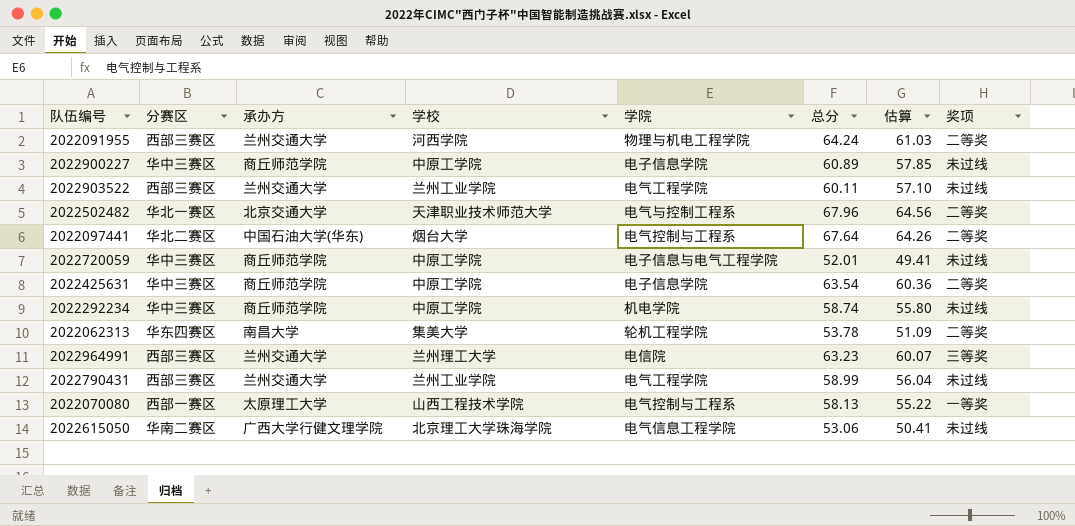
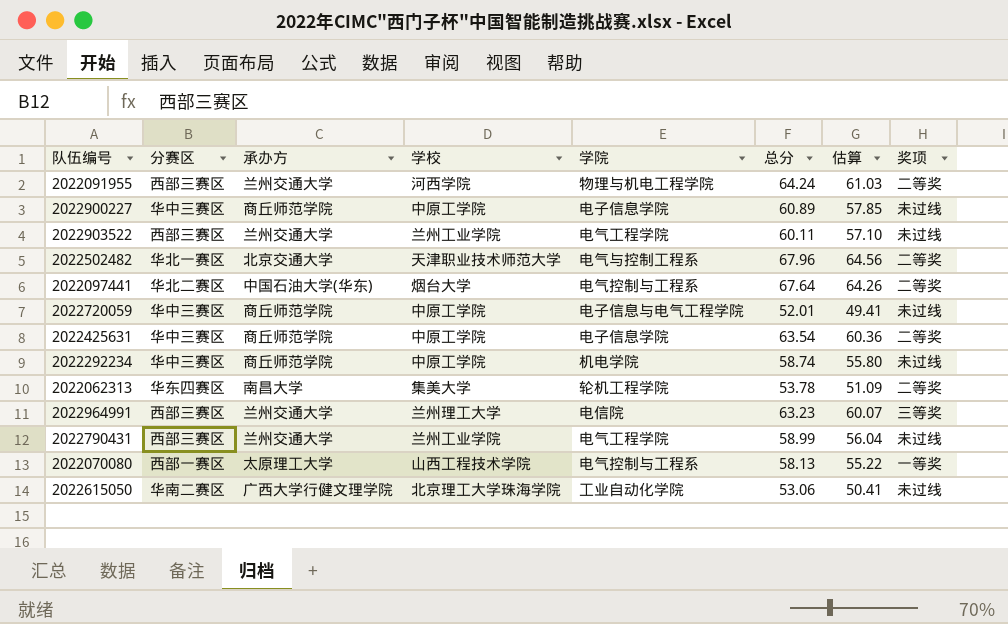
2022615050 | 学院: 电气信息工程学院 -> 工业自动化学院

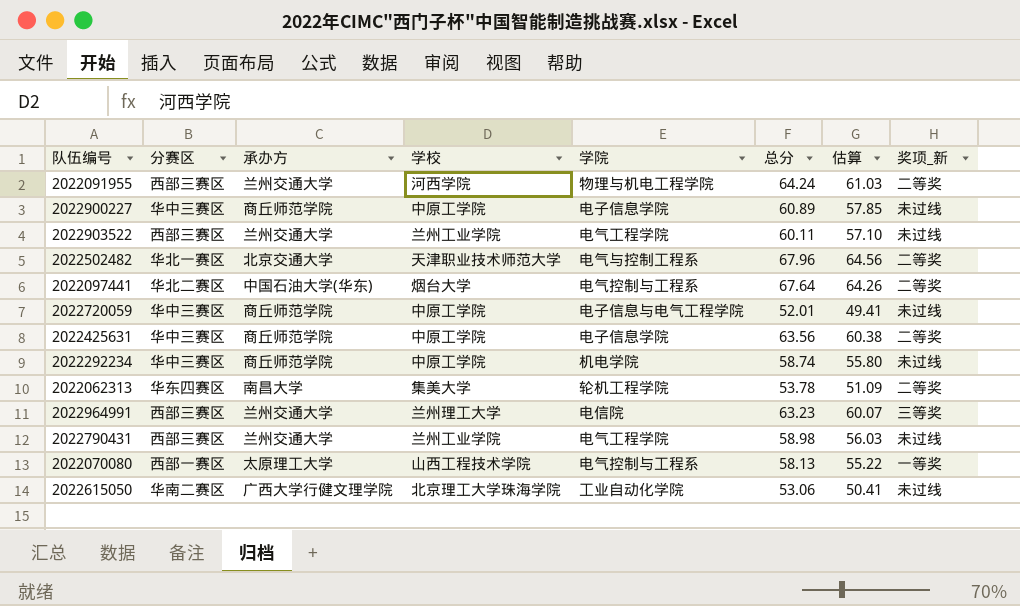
column name: 奖项 -> 奖项_新
2022425631 | 总分: 63.54 -> 63.56
2022425631 | 估算: 60.36 -> 60.38
2022790431 | 总分: 58.99 -> 58.98
2022790431 | 估算: 56.04 -> 56.03

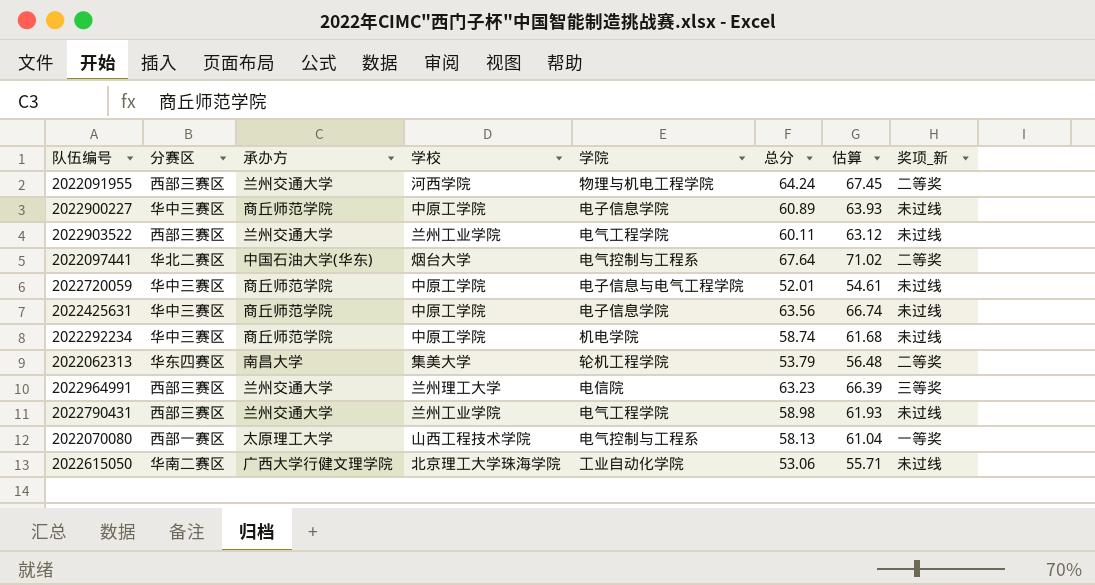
column 估算 | formula: [总分] * 0.95 -> [总分] * 1.05
row 2022502482: 华北一赛区 | 北京交通大学 | 天津职业技术师范大学 | 电气与控制工程系 | 67.96 | 64.56 | 二等奖 -> none
2022425631 | 奖项_新: 二等奖 -> 未过线
2022062313 | 总分: 53.78 -> 53.79

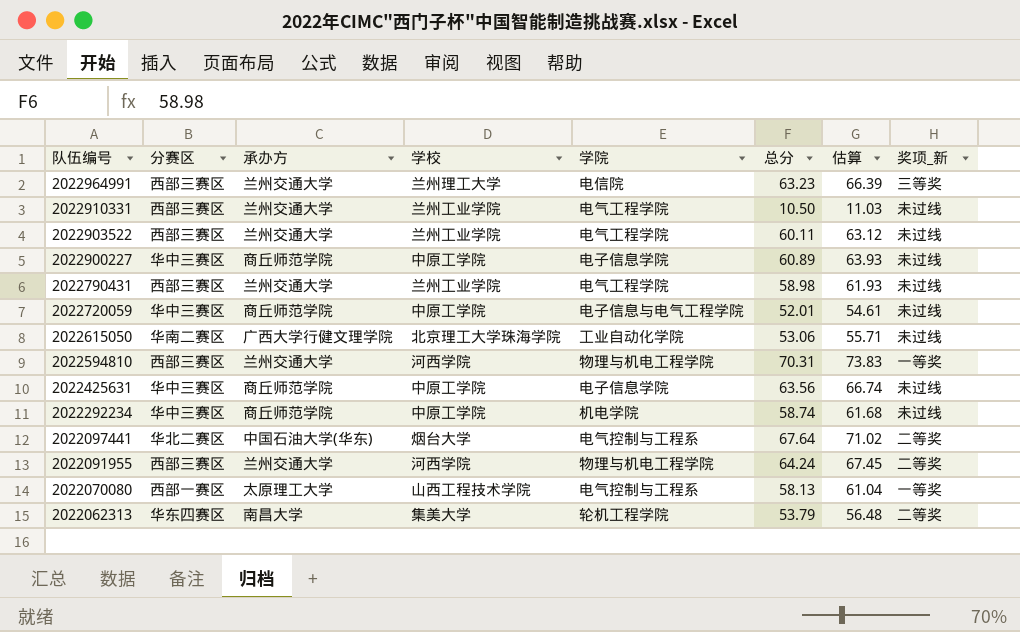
row order: none -> 队伍编号 descending
row 2022910331: none -> 西部三赛区 | 兰州交通大学 | 兰州工业学院 | 电气工程学院 | 10.50 | 11.03 | 未过线
row 2022594810: none -> 西部三赛区 | 兰州交通大学 | 河西学院 | 物理与机电工程学院 | 70.31 | 73.83 | 一等奖

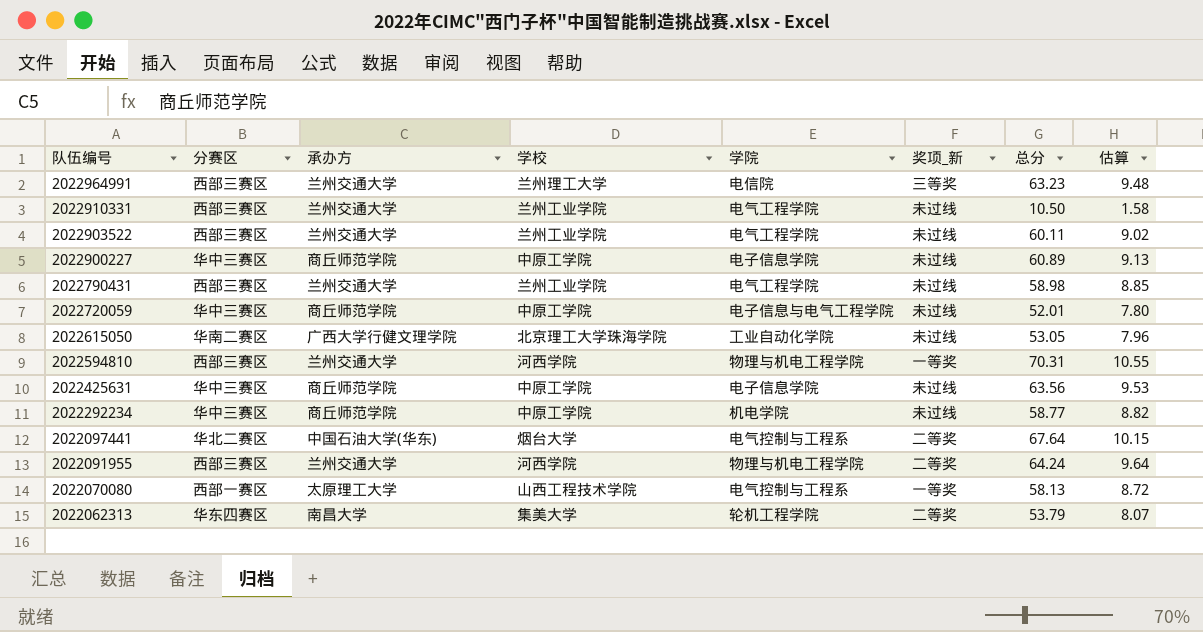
column 奖项_新 | position: 8 -> 6
column 估算 | formula: [总分] * 1.05 -> [总分] * 0.15
2022615050 | 总分: 53.06 -> 53.05
2022292234 | 总分: 58.74 -> 58.77

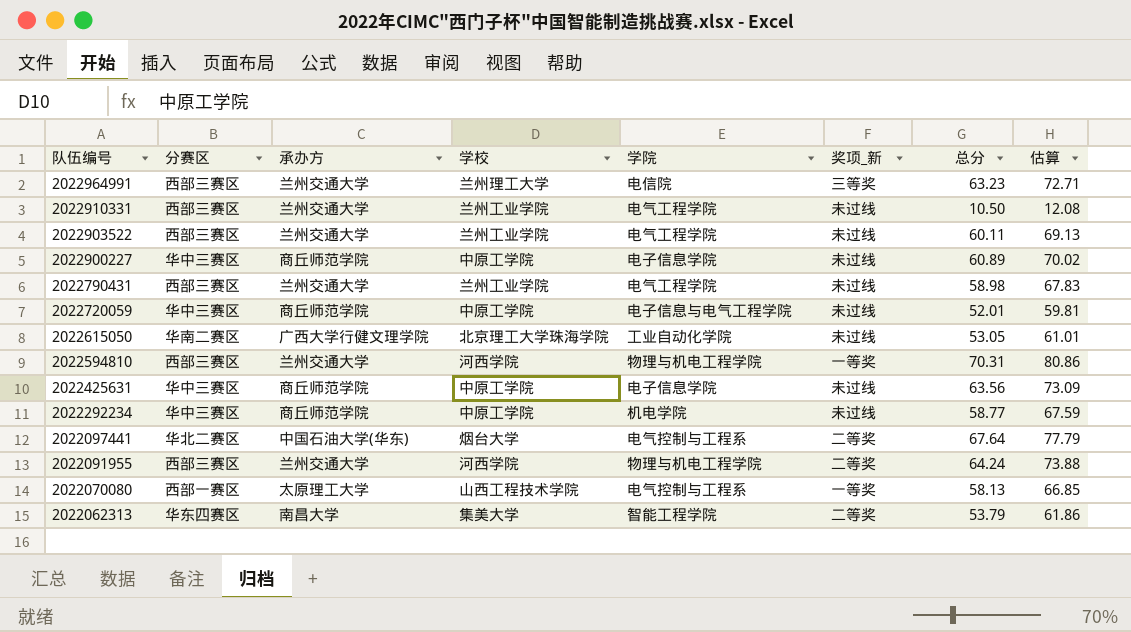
column 估算 | formula: [总分] * 0.15 -> [总分] * 1.15
2022062313 | 学院: 轮机工程学院 -> 智能工程学院

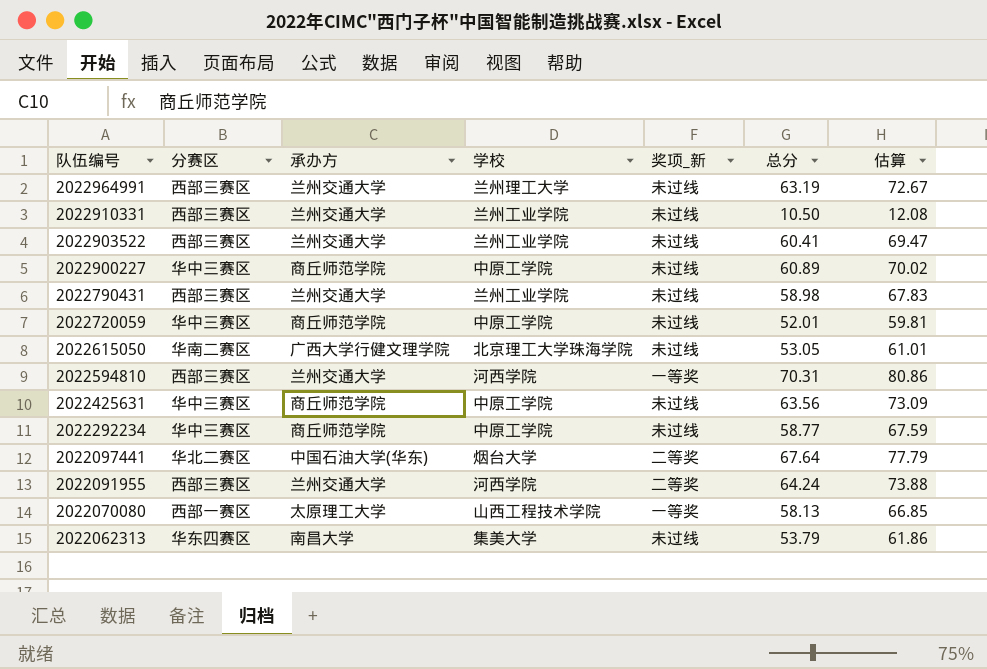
column 学院 | position: 5 -> none
2022964991 | 奖项_新: 三等奖 -> 未过线
2022964991 | 总分: 63.23 -> 63.19
2022964991 | 估算: 72.71 -> 72.67
2022903522 | 总分: 60.11 -> 60.41
2022903522 | 估算: 69.13 -> 69.47
2022062313 | 奖项_新: 二等奖 -> 未过线

